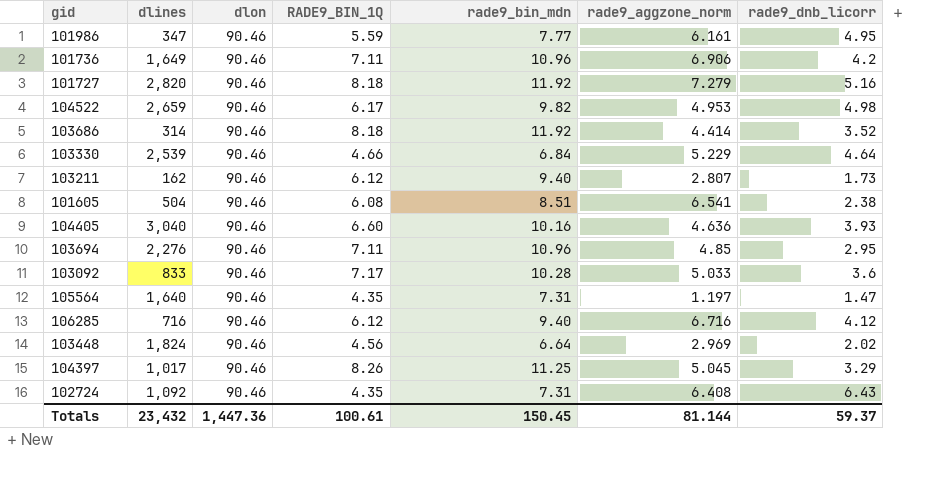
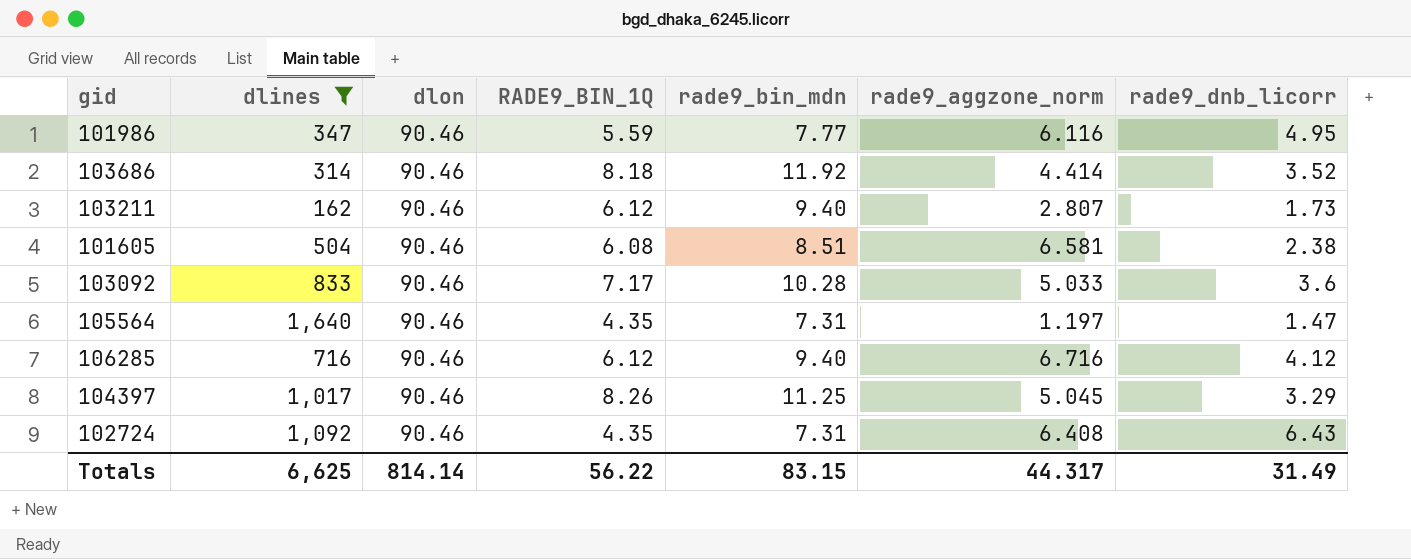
filter: none -> dlines <= 1,640
101986 | rade9_aggzone_norm: 6.161 -> 6.116
101605 | rade9_aggzone_norm: 6.541 -> 6.581
Totals | dlines: 23,432 -> 6,625
Totals | dlon: 1,447.36 -> 814.14
Totals | RADE9_BIN_1Q: 100.61 -> 56.22
Totals | rade9_bin_mdn: 150.45 -> 83.15
Totals | rade9_aggzone_norm: 81.144 -> 44.317
Totals | rade9_dnb_licorr: 59.37 -> 31.49

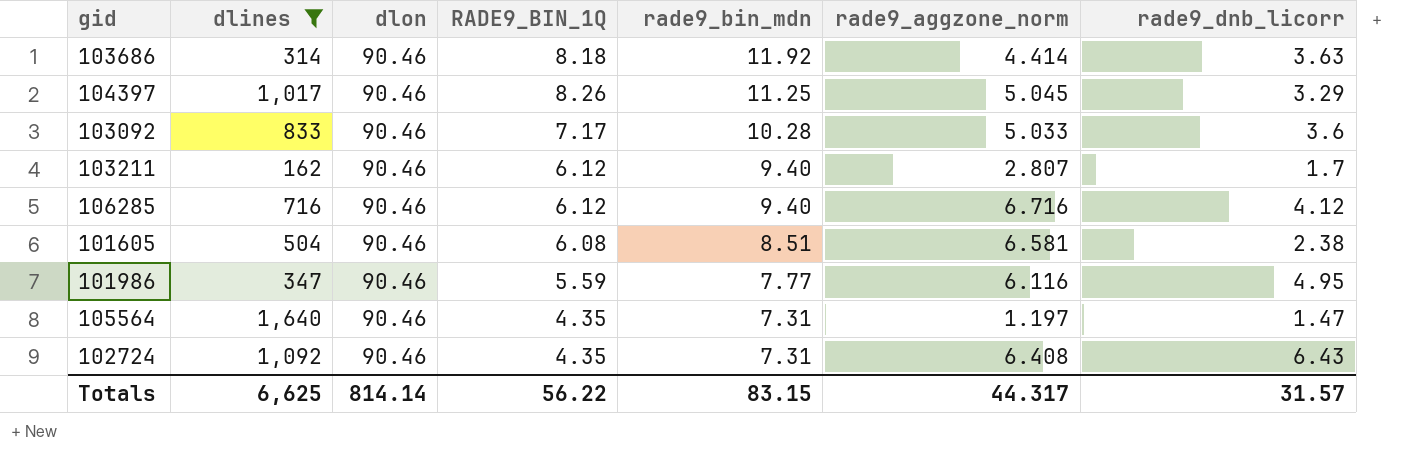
row order: none -> rade9_bin_mdn descending
103686 | rade9_dnb_licorr: 3.52 -> 3.63
103211 | rade9_dnb_licorr: 1.73 -> 1.7
Totals | rade9_dnb_licorr: 31.49 -> 31.57

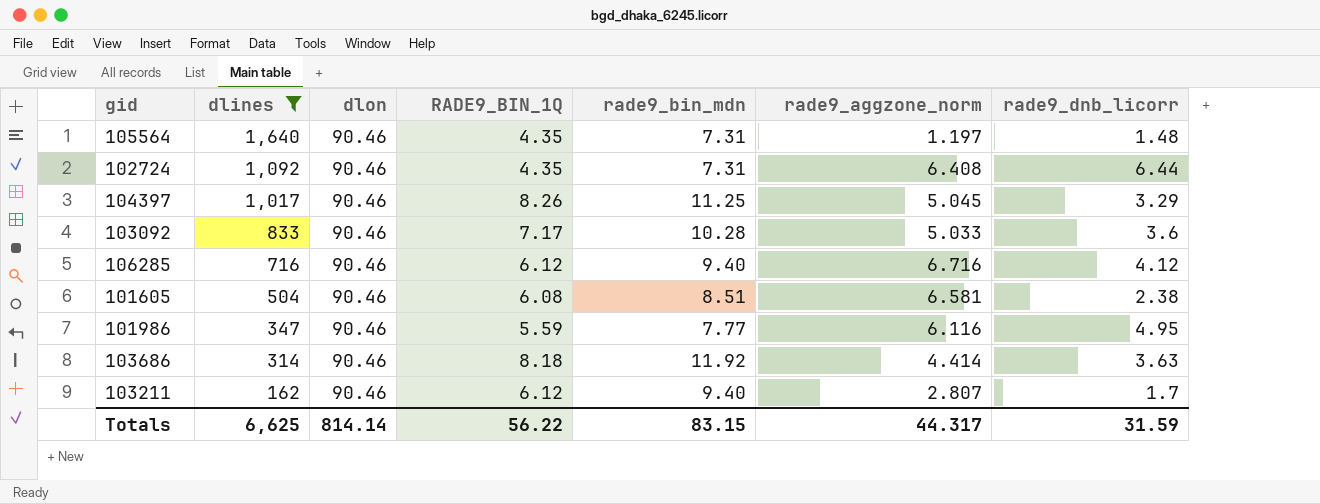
row order: rade9_bin_mdn descending -> dlines descending
105564 | rade9_dnb_licorr: 1.47 -> 1.48
102724 | rade9_dnb_licorr: 6.43 -> 6.44
Totals | rade9_dnb_licorr: 31.57 -> 31.59

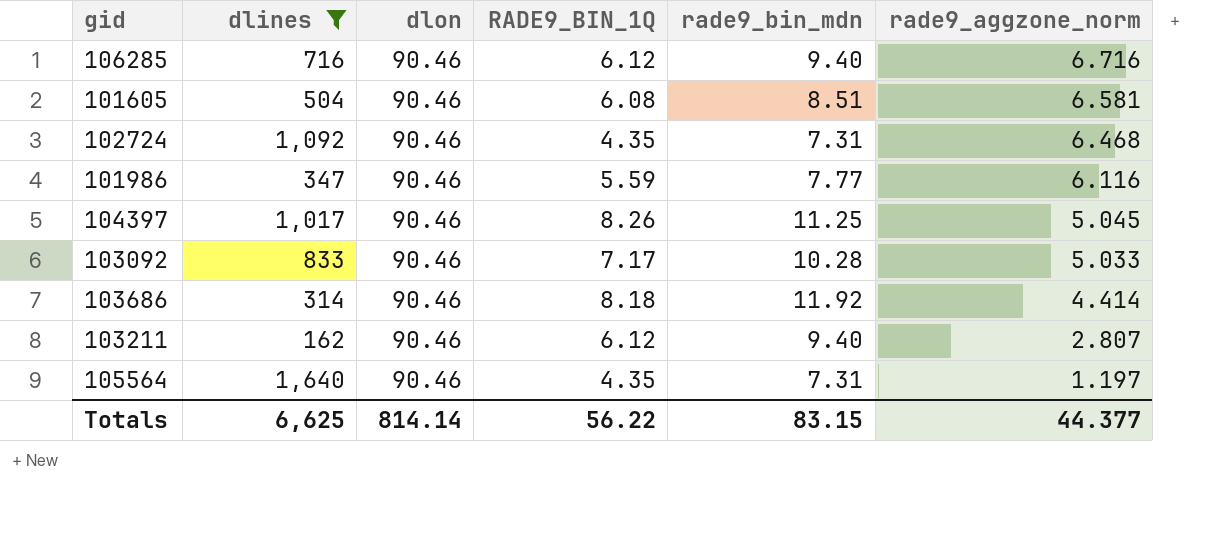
row order: dlines descending -> rade9_aggzone_norm descending
column rade9_dnb_licorr | position: 7 -> none
102724 | rade9_aggzone_norm: 6.408 -> 6.468
Totals | rade9_aggzone_norm: 44.317 -> 44.377

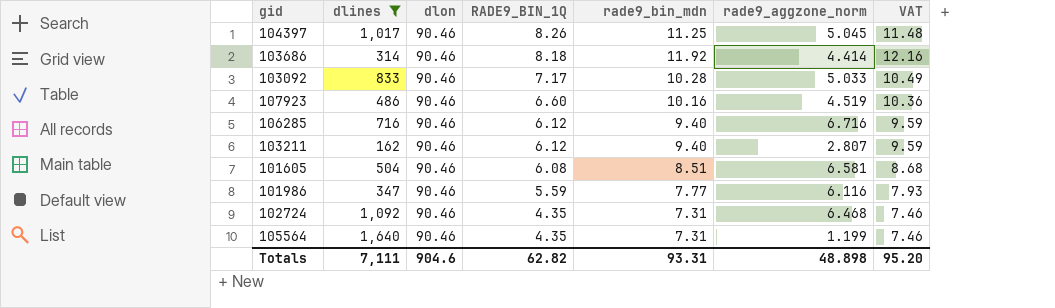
row order: rade9_aggzone_norm descending -> RADE9_BIN_1Q descending
column VAT | formula: none -> [rade9_bin_mdn] * 1.02
row 107923: none -> 486 | 90.46 | 6.60 | 10.16 | 4.519 | 10.36
105564 | rade9_aggzone_norm: 1.197 -> 1.199
Totals | dlines: 6,625 -> 7,111
Totals | dlon: 814.14 -> 904.6
Totals | RADE9_BIN_1Q: 56.22 -> 62.82
Totals | rade9_bin_mdn: 83.15 -> 93.31
Totals | rade9_aggzone_norm: 44.377 -> 48.898

